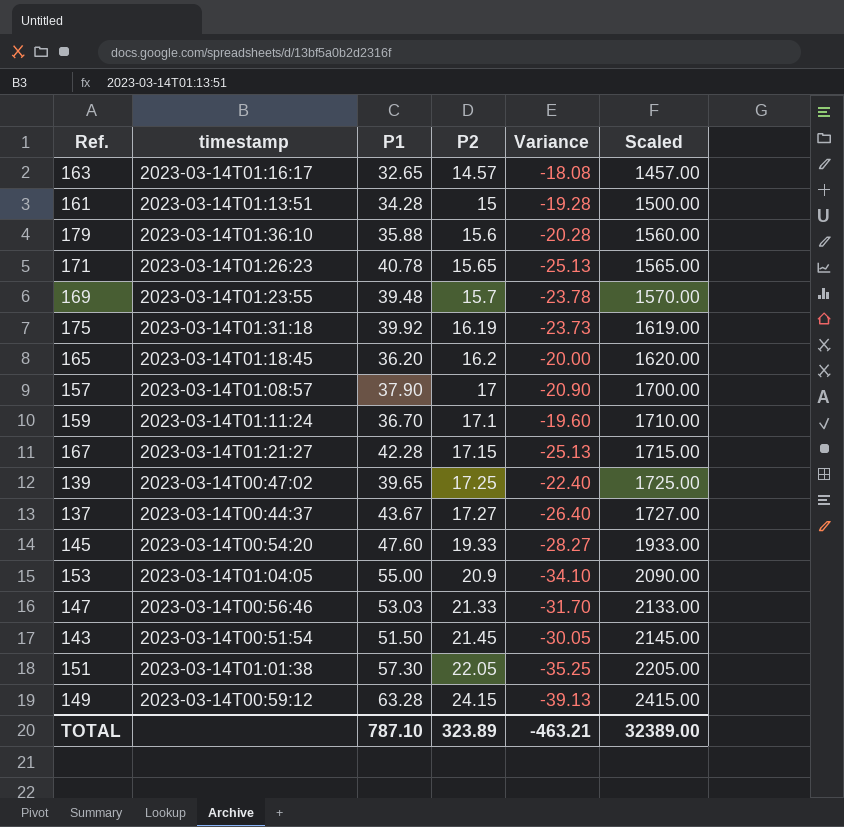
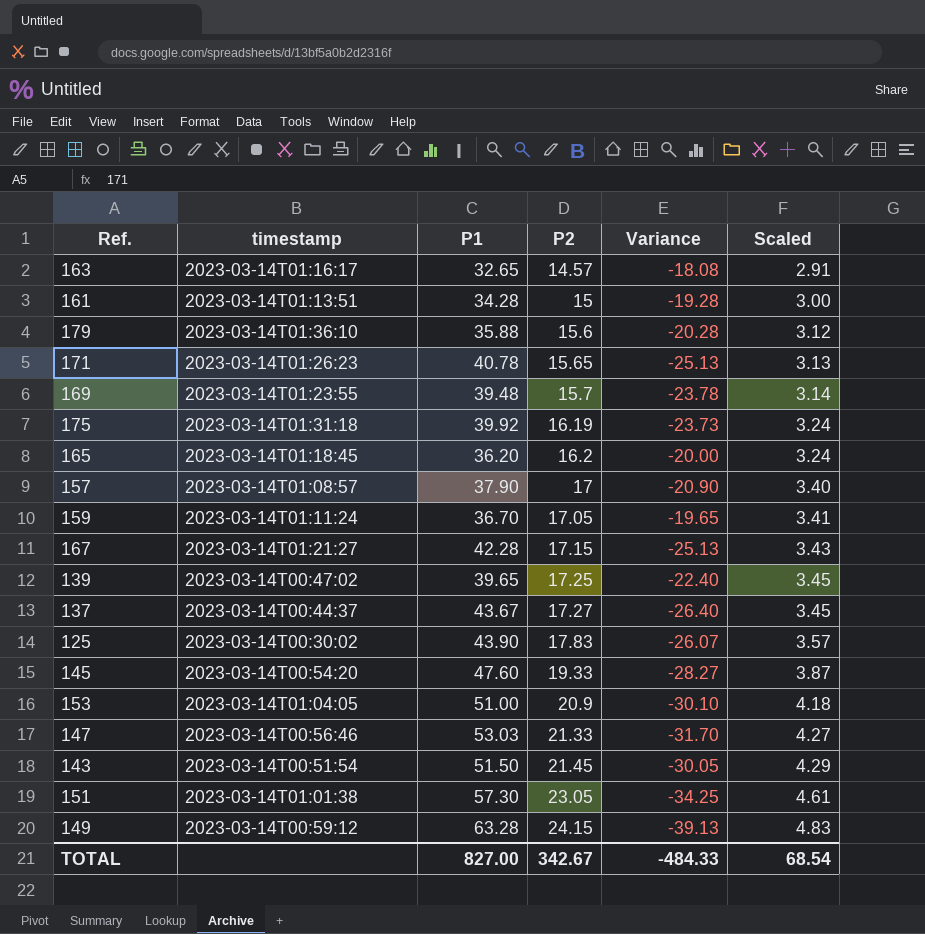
column Scaled | formula: [P2] * 100 -> [P2] * 0.2
159 | P2: 17.1 -> 17.05
159 | Variance: -19.60 -> -19.65
row 125: none -> 2023-03-14T00:30:02 | 43.90 | 17.83 | -26.07 | 3.57
153 | P1: 55.00 -> 51.00
153 | Variance: -34.10 -> -30.10
151 | P2: 22.05 -> 23.05
151 | Variance: -35.25 -> -34.25
TOTAL | P1: 787.10 -> 827.00
TOTAL | P2: 323.89 -> 342.67
TOTAL | Variance: -463.21 -> -484.33
TOTAL | Scaled: 32389.00 -> 68.54

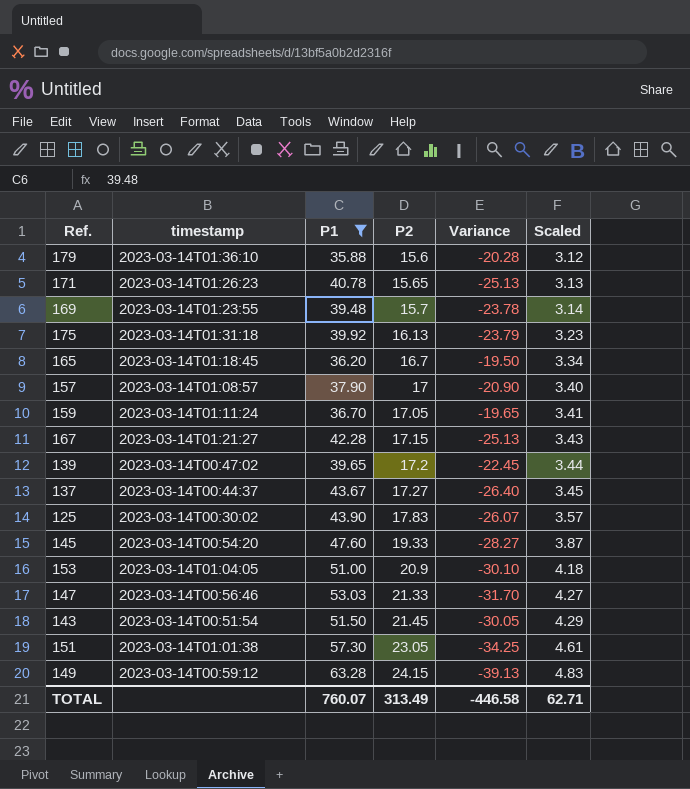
filter: none -> P1 >= 35.88
175 | P2: 16.19 -> 16.13
175 | Variance: -23.73 -> -23.79
175 | Scaled: 3.24 -> 3.23
165 | P2: 16.2 -> 16.7
165 | Variance: -20.00 -> -19.50
165 | Scaled: 3.24 -> 3.34
139 | P2: 17.25 -> 17.2
139 | Variance: -22.40 -> -22.45
139 | Scaled: 3.45 -> 3.44
TOTAL | P1: 827.00 -> 760.07
TOTAL | P2: 342.67 -> 313.49
TOTAL | Variance: -484.33 -> -446.58
TOTAL | Scaled: 68.54 -> 62.71

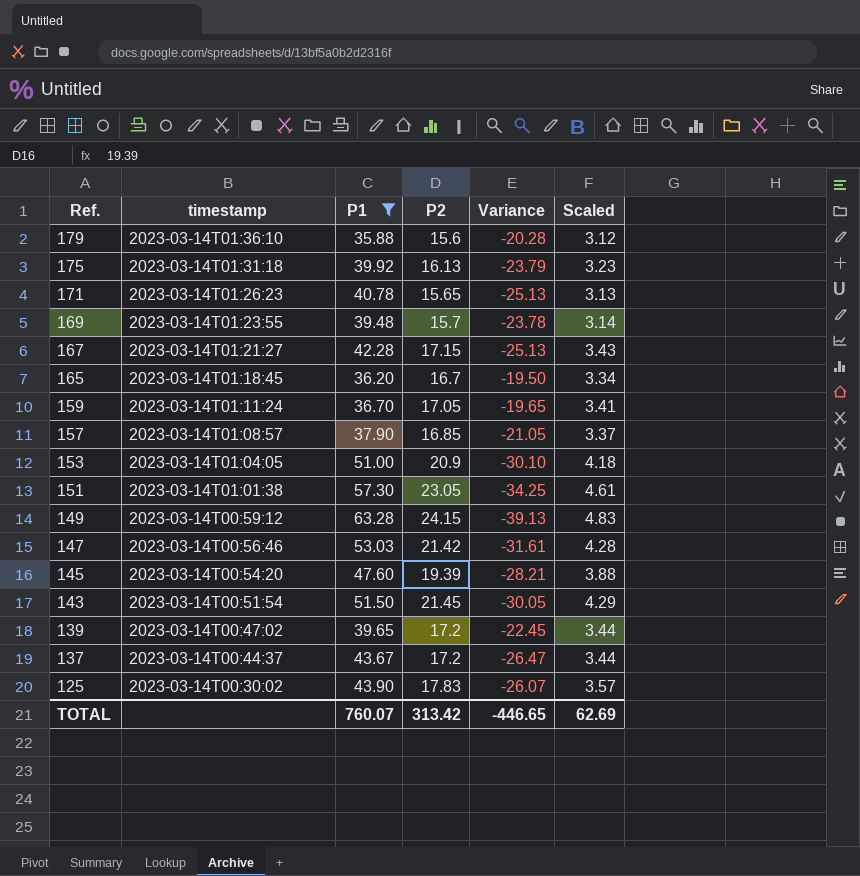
row order: P2 ascending -> Ref. descending
157 | P2: 17 -> 16.85
157 | Variance: -20.90 -> -21.05
157 | Scaled: 3.40 -> 3.37
147 | P2: 21.33 -> 21.42
147 | Variance: -31.70 -> -31.61
147 | Scaled: 4.27 -> 4.28
145 | P2: 19.33 -> 19.39
145 | Variance: -28.27 -> -28.21
145 | Scaled: 3.87 -> 3.88
137 | P2: 17.27 -> 17.2
137 | Variance: -26.40 -> -26.47
137 | Scaled: 3.45 -> 3.44
TOTAL | P2: 313.49 -> 313.42
TOTAL | Variance: -446.58 -> -446.65
TOTAL | Scaled: 62.71 -> 62.69

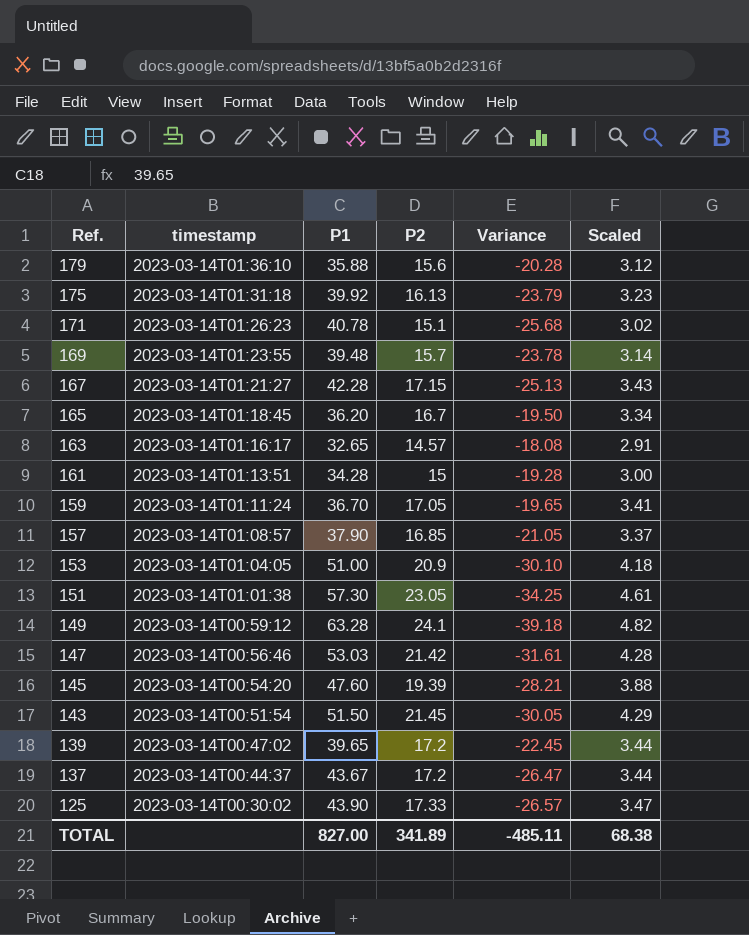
filter: P1 >= 35.88 -> none
171 | P2: 15.65 -> 15.1
171 | Variance: -25.13 -> -25.68
171 | Scaled: 3.13 -> 3.02
149 | P2: 24.15 -> 24.1
149 | Variance: -39.13 -> -39.18
149 | Scaled: 4.83 -> 4.82
125 | P2: 17.83 -> 17.33
125 | Variance: -26.07 -> -26.57
125 | Scaled: 3.57 -> 3.47
TOTAL | P1: 760.07 -> 827.00
TOTAL | P2: 313.42 -> 341.89
TOTAL | Variance: -446.65 -> -485.11
TOTAL | Scaled: 62.69 -> 68.38

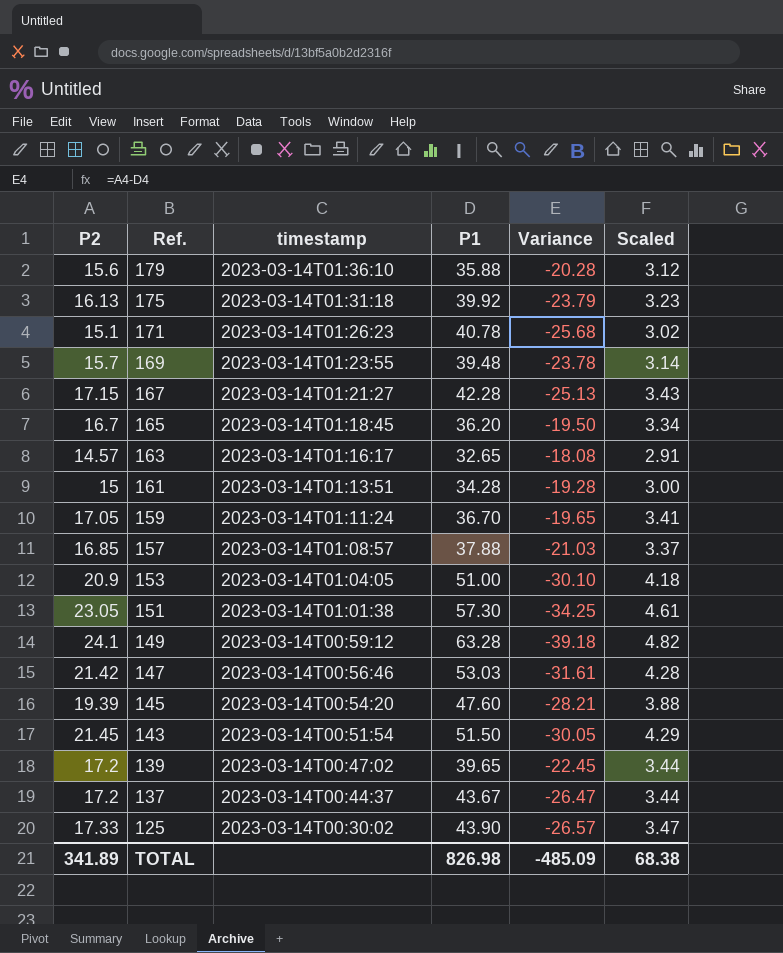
column P2 | position: 4 -> 1
157 | P1: 37.90 -> 37.88
157 | Variance: -21.05 -> -21.03
TOTAL | P1: 827.00 -> 826.98
TOTAL | Variance: -485.11 -> -485.09

